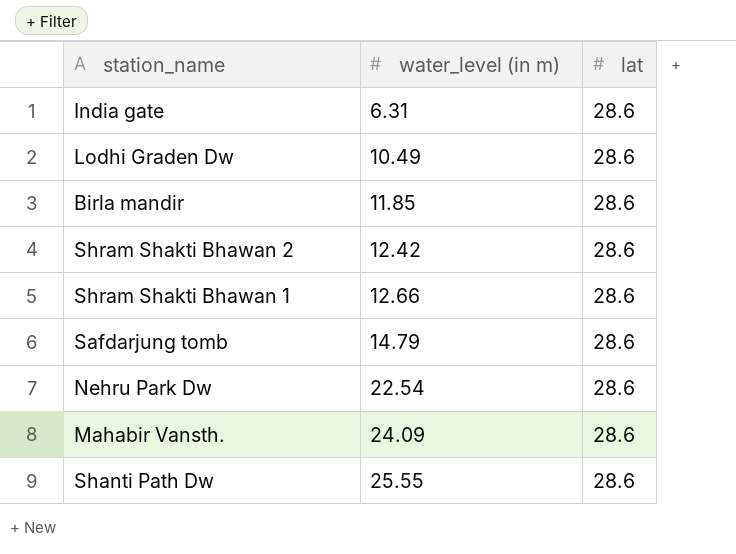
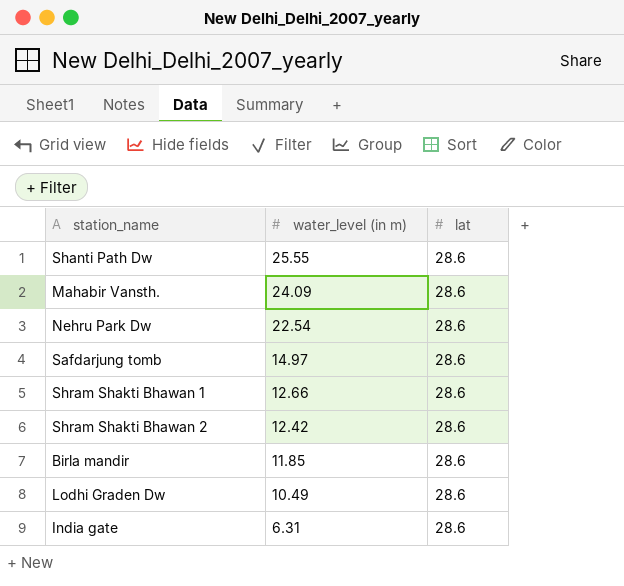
row order: water_level (in m) ascending -> water_level (in m) descending
Safdarjung tomb | water_level (in m): 14.79 -> 14.97

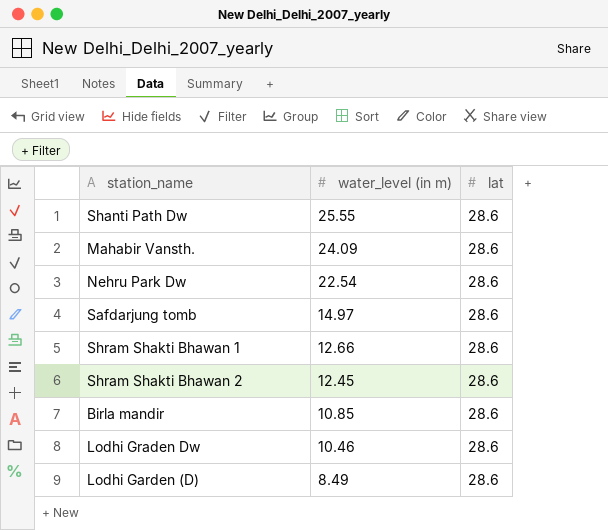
row India gate: 6.31 | 28.6 -> none
Shram Shakti Bhawan 2 | water_level (in m): 12.42 -> 12.45
Birla mandir | water_level (in m): 11.85 -> 10.85
Lodhi Graden Dw | water_level (in m): 10.49 -> 10.46
row Lodhi Garden (D): none -> 8.49 | 28.6

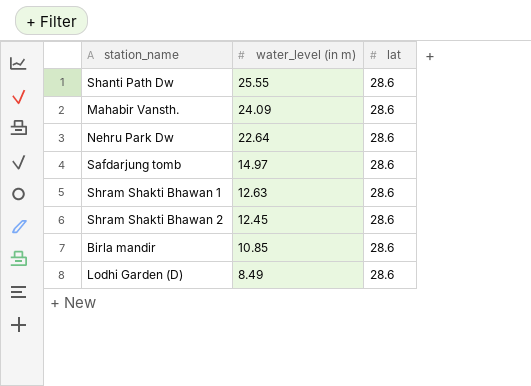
row Lodhi Graden Dw: 10.46 | 28.6 -> none
Nehru Park Dw | water_level (in m): 22.54 -> 22.64
Shram Shakti Bhawan 1 | water_level (in m): 12.66 -> 12.63

